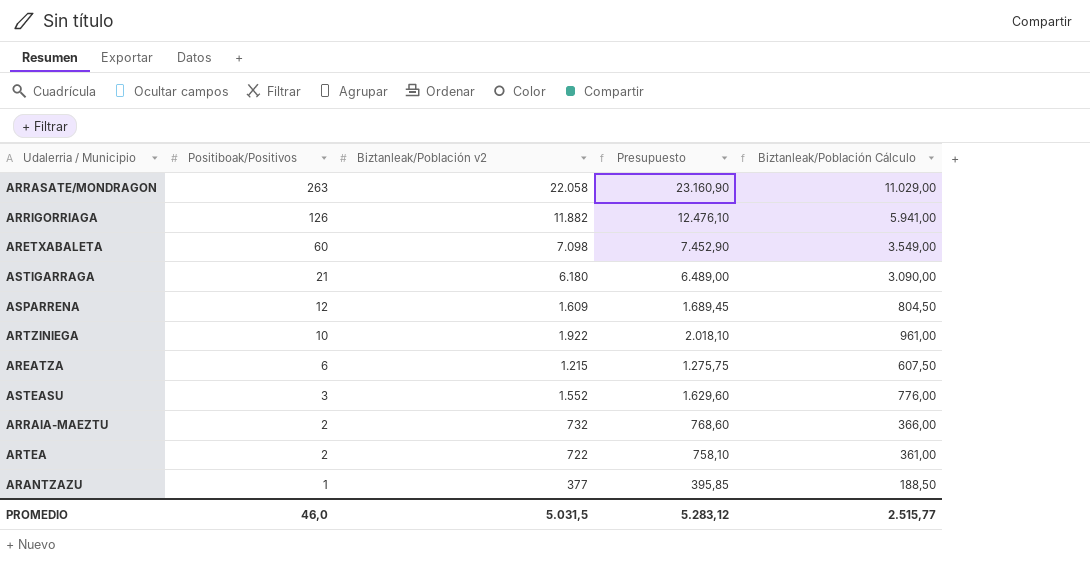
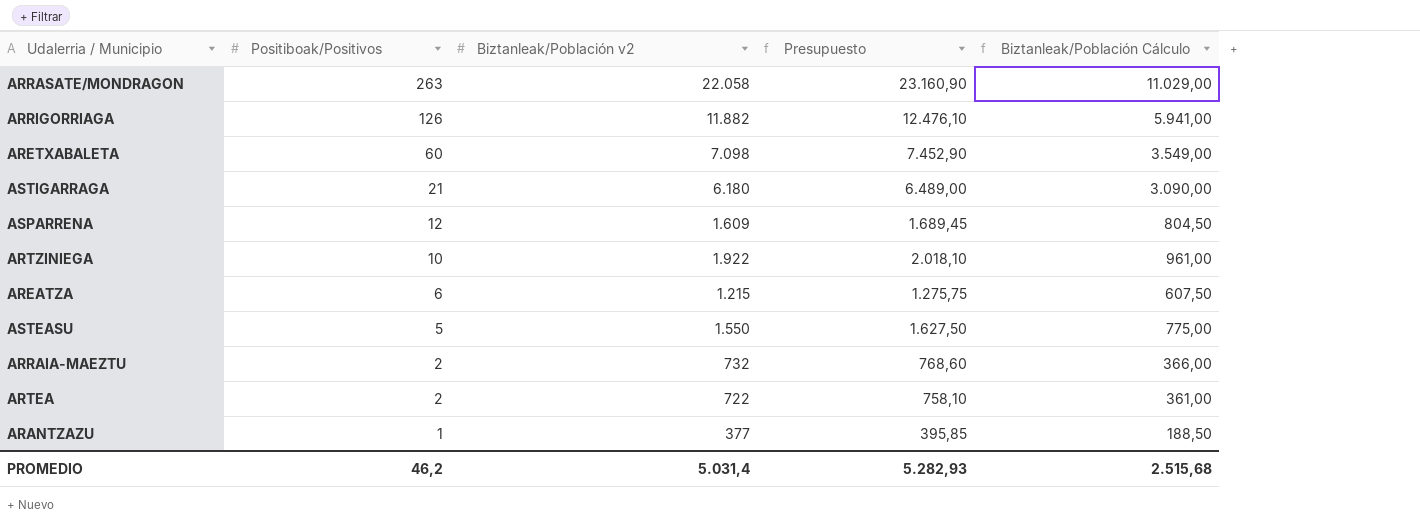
ASTEASU | Positiboak/Positivos: 3 -> 5
ASTEASU | Biztanleak/Población v2: 1.552 -> 1.550
ASTEASU | Presupuesto: 1.629,60 -> 1.627,50
ASTEASU | Biztanleak/Población Cálculo: 776,00 -> 775,00
PROMEDIO | Positiboak/Positivos: 46,0 -> 46,2
PROMEDIO | Biztanleak/Población v2: 5.031,5 -> 5.031,4
PROMEDIO | Presupuesto: 5.283,12 -> 5.282,93
PROMEDIO | Biztanleak/Población Cálculo: 2.515,77 -> 2.515,68

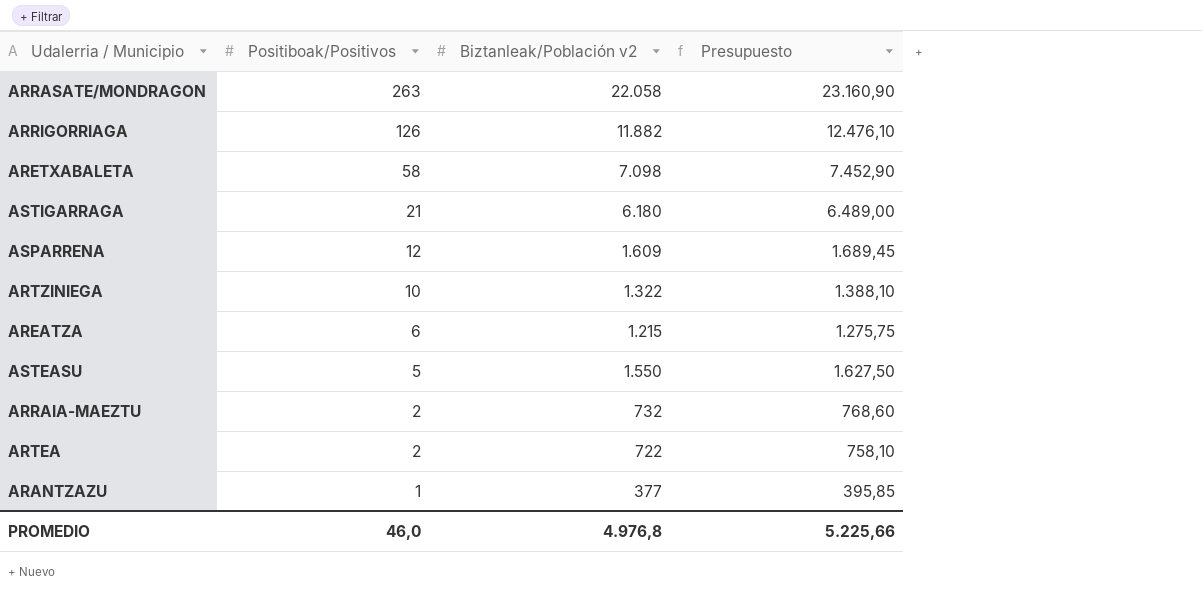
column Biztanleak/Población Cálculo | formula: [Biztanleak/Población v2] * 0,5 -> none
ARETXABALETA | Positiboak/Positivos: 60 -> 58
ARTZINIEGA | Biztanleak/Población v2: 1.922 -> 1.322
ARTZINIEGA | Presupuesto: 2.018,10 -> 1.388,10
PROMEDIO | Positiboak/Positivos: 46,2 -> 46,0
PROMEDIO | Biztanleak/Población v2: 5.031,4 -> 4.976,8
PROMEDIO | Presupuesto: 5.282,93 -> 5.225,66

